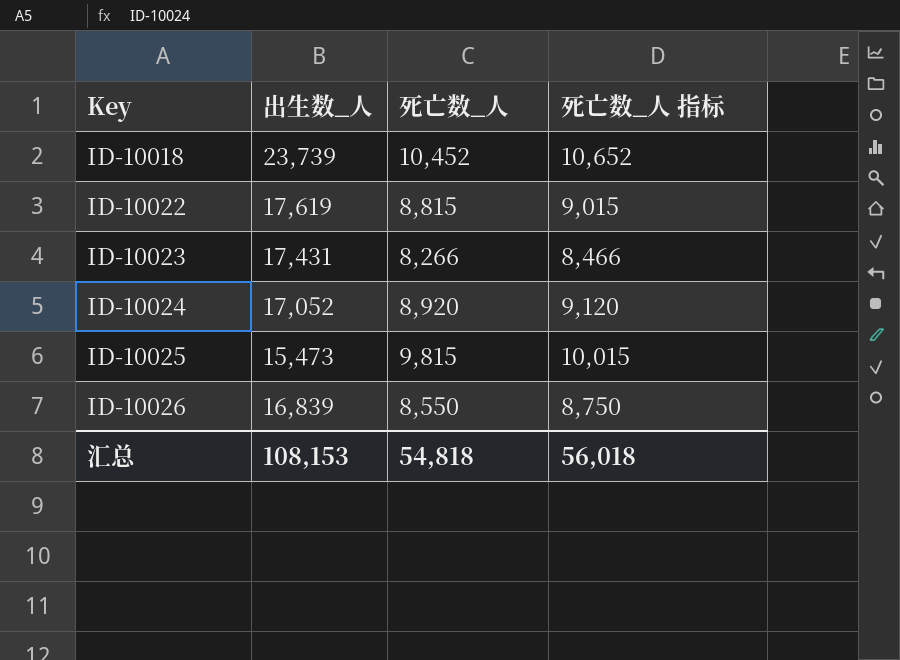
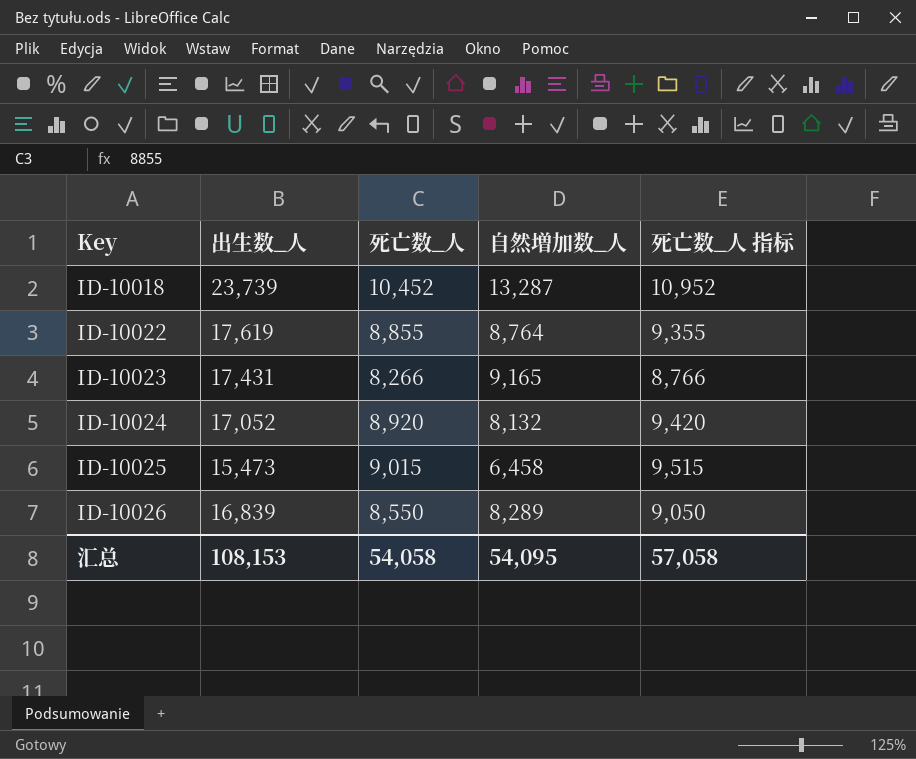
column 自然増加数_人 | formula: none -> [出生数_人] - [死亡数_人]
column 死亡数_人 指标 | formula: [死亡数_人] + 200 -> [死亡数_人] + 500
ID-10022 | 死亡数_人: 8,815 -> 8,855
ID-10025 | 死亡数_人: 9,815 -> 9,015
汇总 | 死亡数_人: 54,818 -> 54,058
汇总 | 死亡数_人 指标: 56,018 -> 57,058

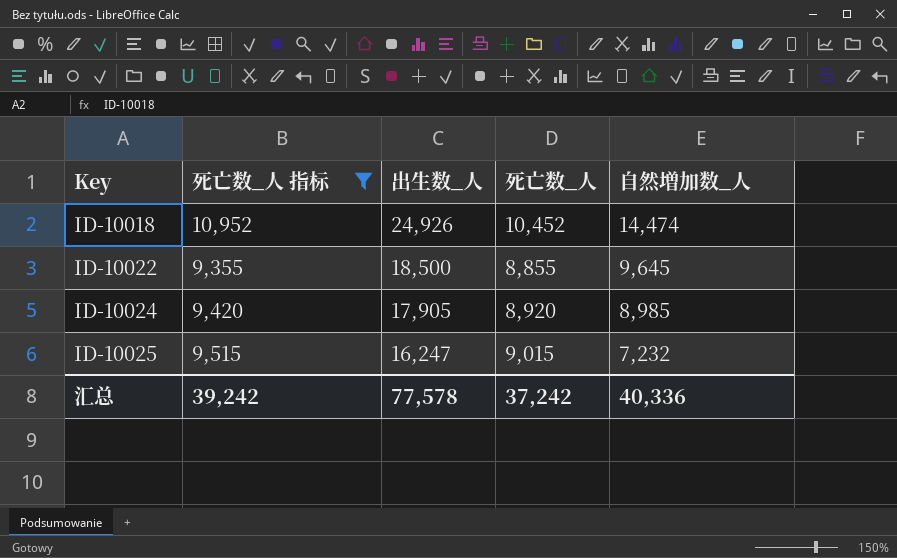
filter: none -> 死亡数_人 指标 >= 9,355
column 死亡数_人 指标 | position: 5 -> 2
ID-10018 | 出生数_人: 23,739 -> 24,926
ID-10018 | 自然増加数_人: 13,287 -> 14,474
ID-10022 | 出生数_人: 17,619 -> 18,500
ID-10022 | 自然増加数_人: 8,764 -> 9,645
ID-10024 | 出生数_人: 17,052 -> 17,905
ID-10024 | 自然増加数_人: 8,132 -> 8,985
ID-10025 | 出生数_人: 15,473 -> 16,247
ID-10025 | 自然増加数_人: 6,458 -> 7,232
汇总 | 死亡数_人 指标: 57,058 -> 39,242
汇总 | 出生数_人: 108,153 -> 77,578
汇总 | 死亡数_人: 54,058 -> 37,242
汇总 | 自然増加数_人: 54,095 -> 40,336

